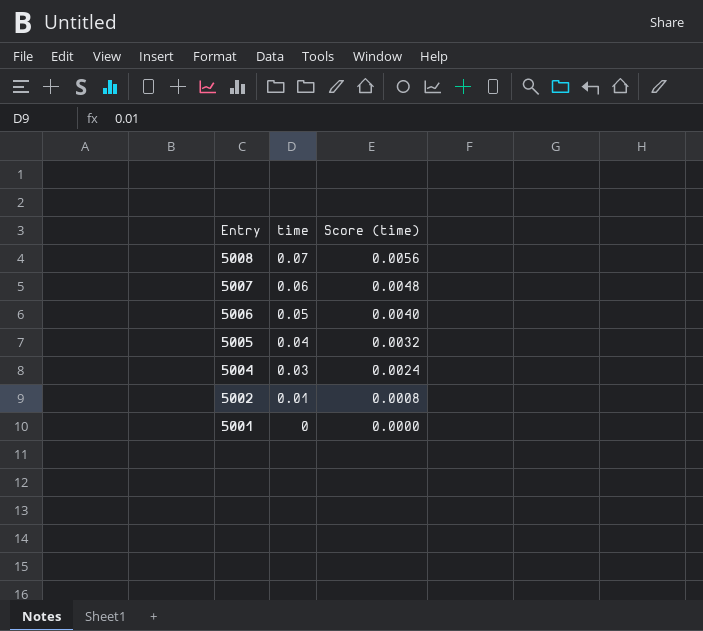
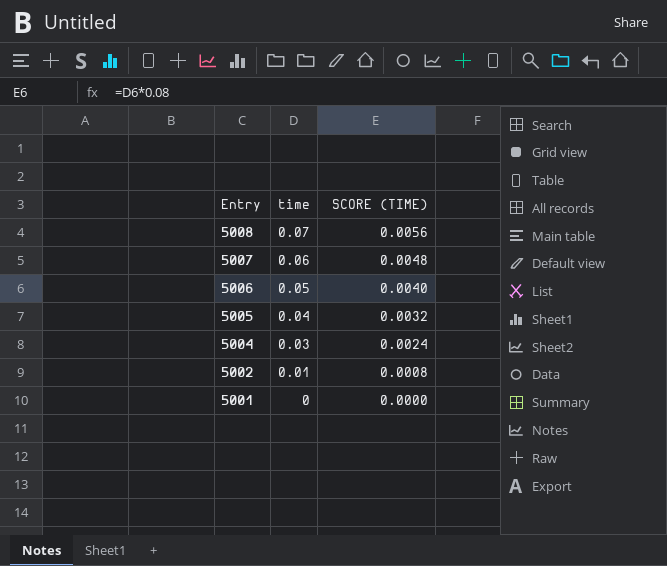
column name: Score (time) -> SCORE (TIME)

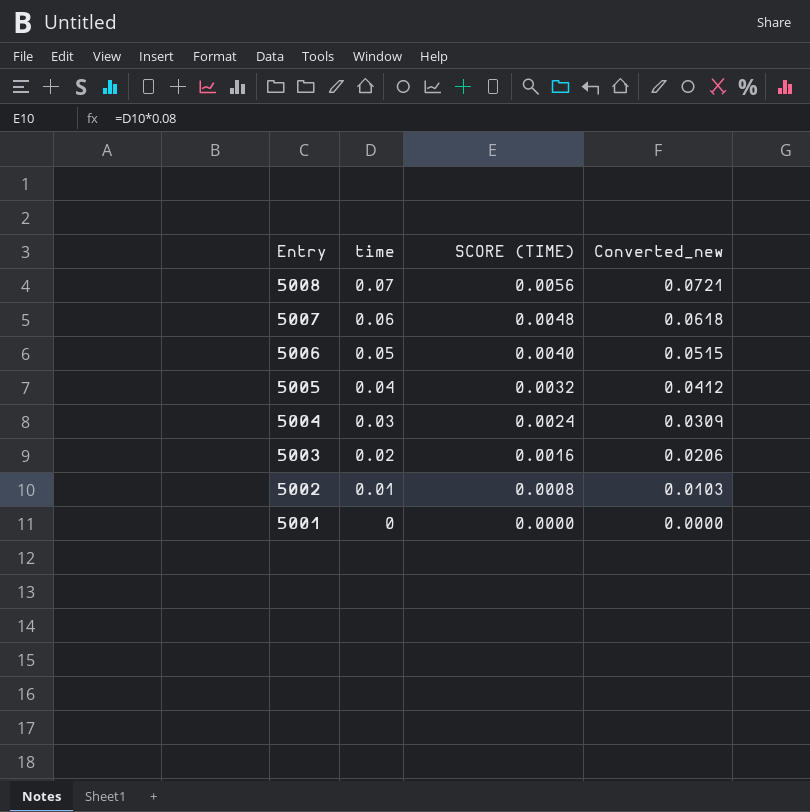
column Converted_new | formula: none -> [time] * 1.03
row 5003: none -> 0.02 | 0.0016 | 0.0206

